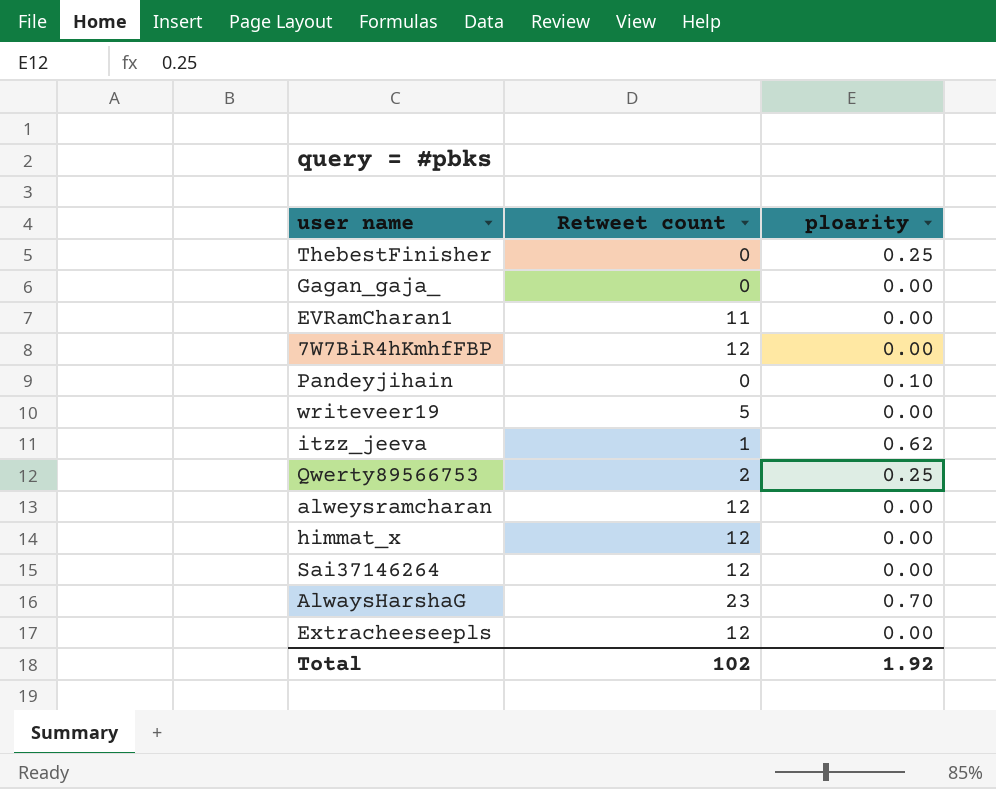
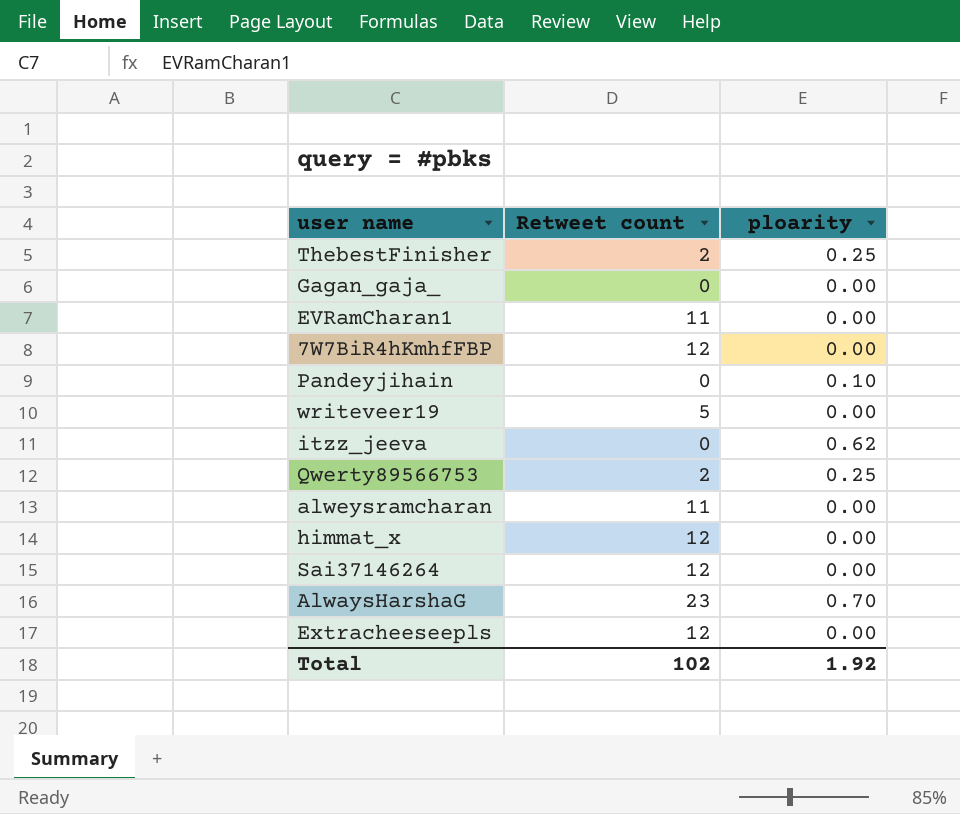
ThebestFinisher | Retweet count: 0 -> 2
itzz_jeeva | Retweet count: 1 -> 0
alweysramcharan | Retweet count: 12 -> 11

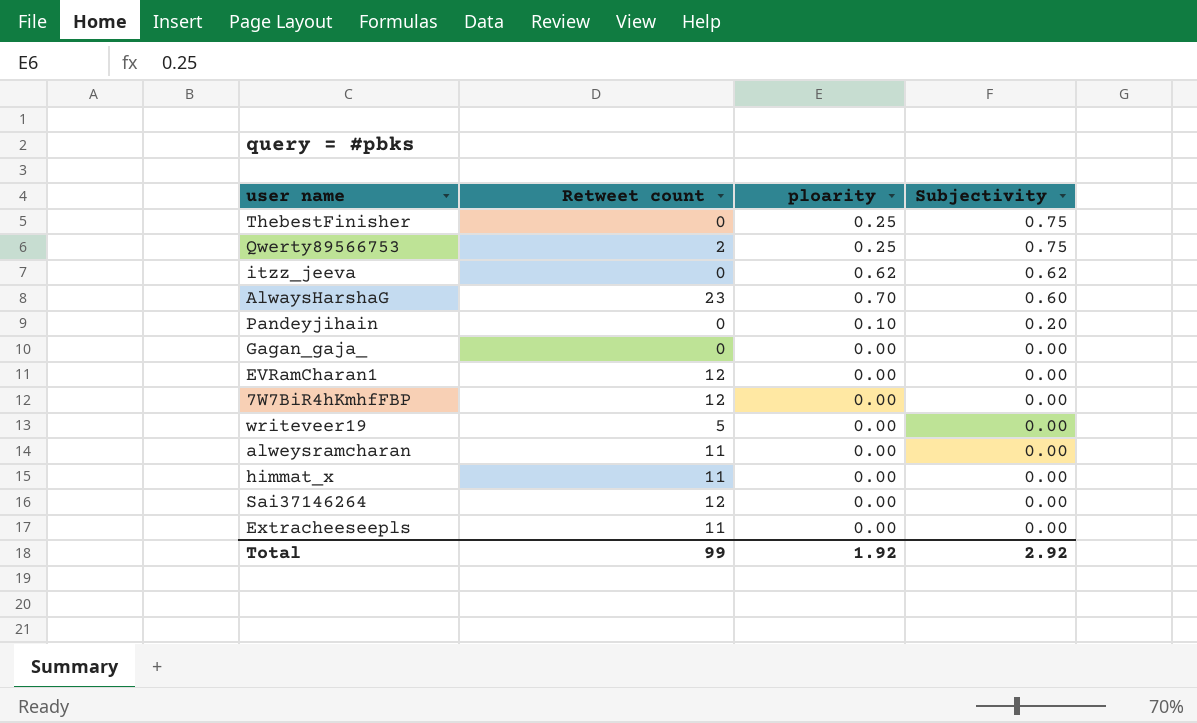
row order: none -> Subjectivity descending
column Subjectivity | position: none -> 4
ThebestFinisher | Retweet count: 2 -> 0
EVRamCharan1 | Retweet count: 11 -> 12
himmat_x | Retweet count: 12 -> 11
Extracheeseepls | Retweet count: 12 -> 11
Total | Retweet count: 102 -> 99

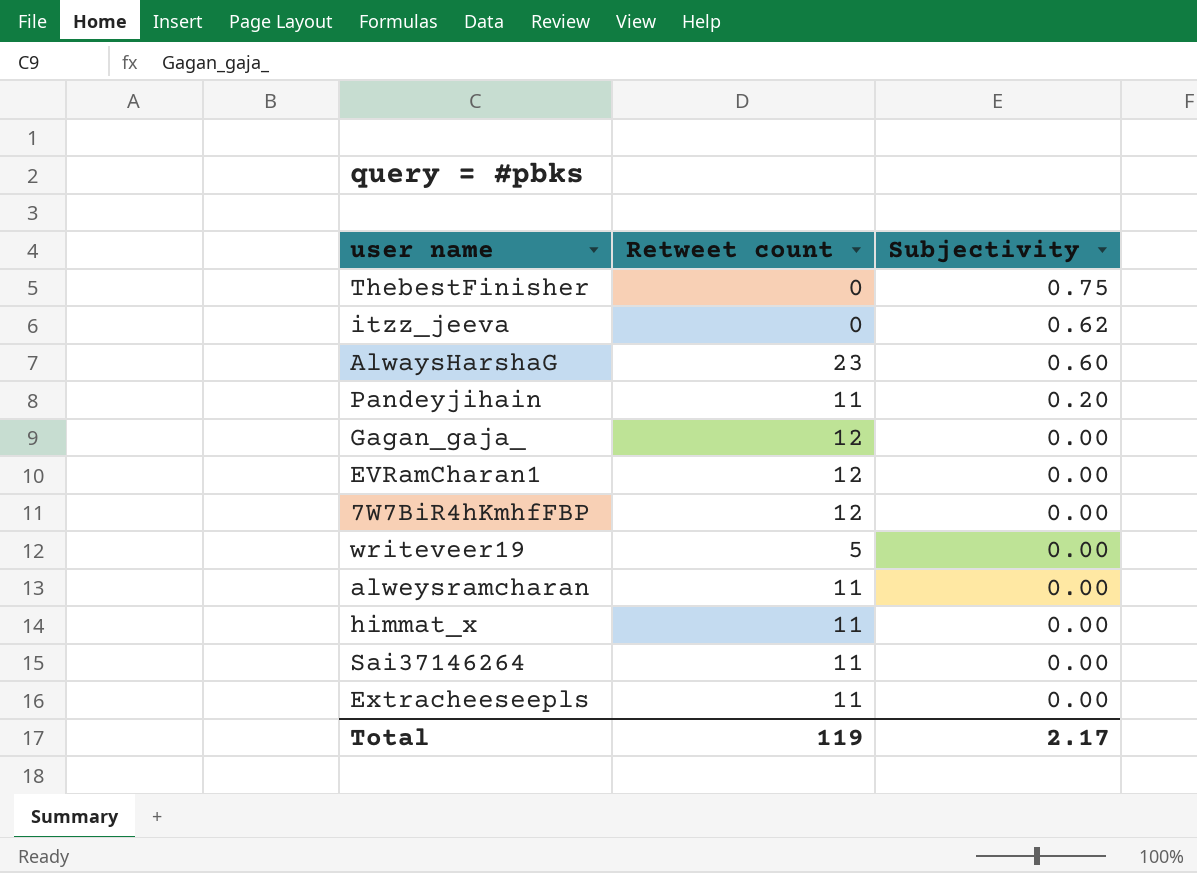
column ploarity | position: 3 -> none
row Qwerty89566753: 2 | 0.25 | 0.75 -> none
Pandeyjihain | Retweet count: 0 -> 11
Gagan_gaja_ | Retweet count: 0 -> 12
Sai37146264 | Retweet count: 12 -> 11
Total | Retweet count: 99 -> 119
Total | Subjectivity: 2.92 -> 2.17

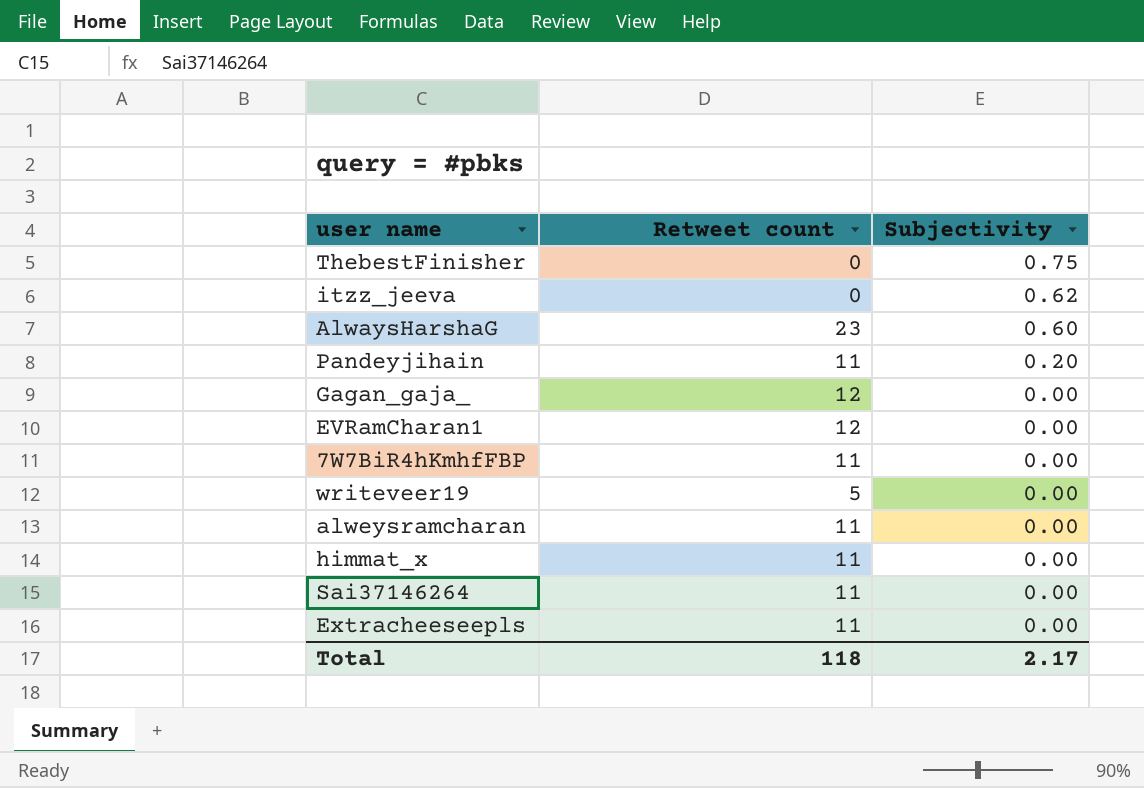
7W7BiR4hKmhfFBP | Retweet count: 12 -> 11
Total | Retweet count: 119 -> 118

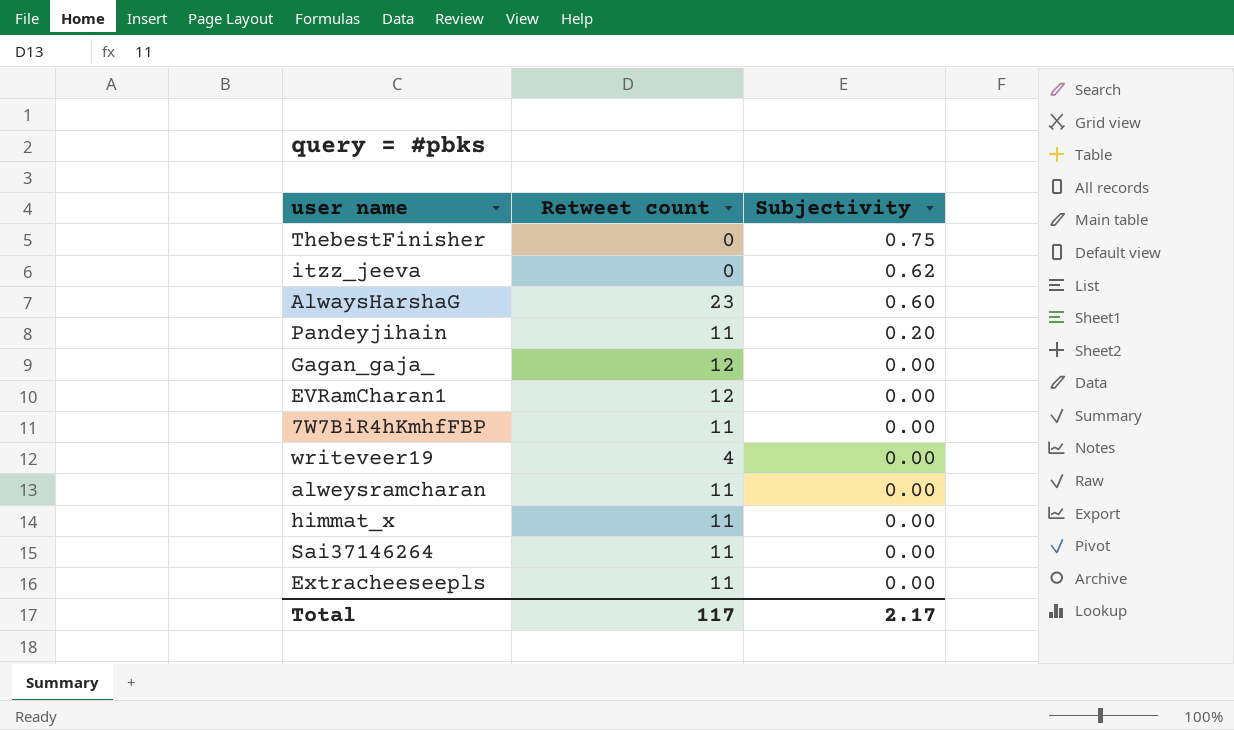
writeveer19 | Retweet count: 5 -> 4
Total | Retweet count: 118 -> 117

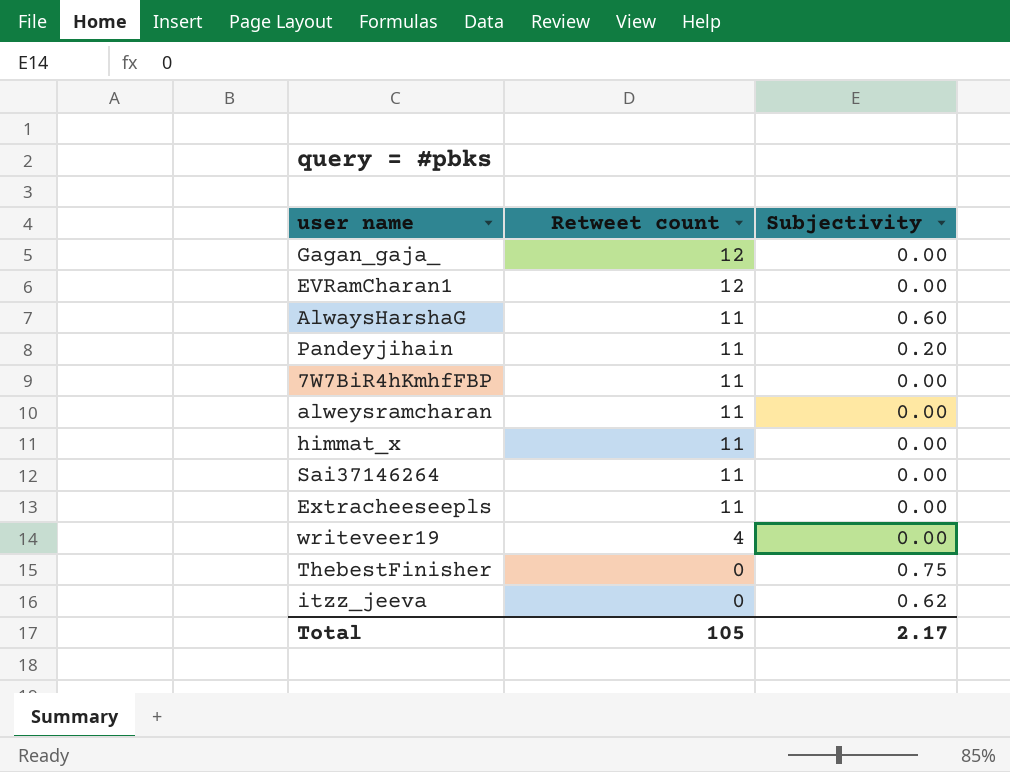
row order: Subjectivity descending -> Retweet count descending
AlwaysHarshaG | Retweet count: 23 -> 11
Total | Retweet count: 117 -> 105

